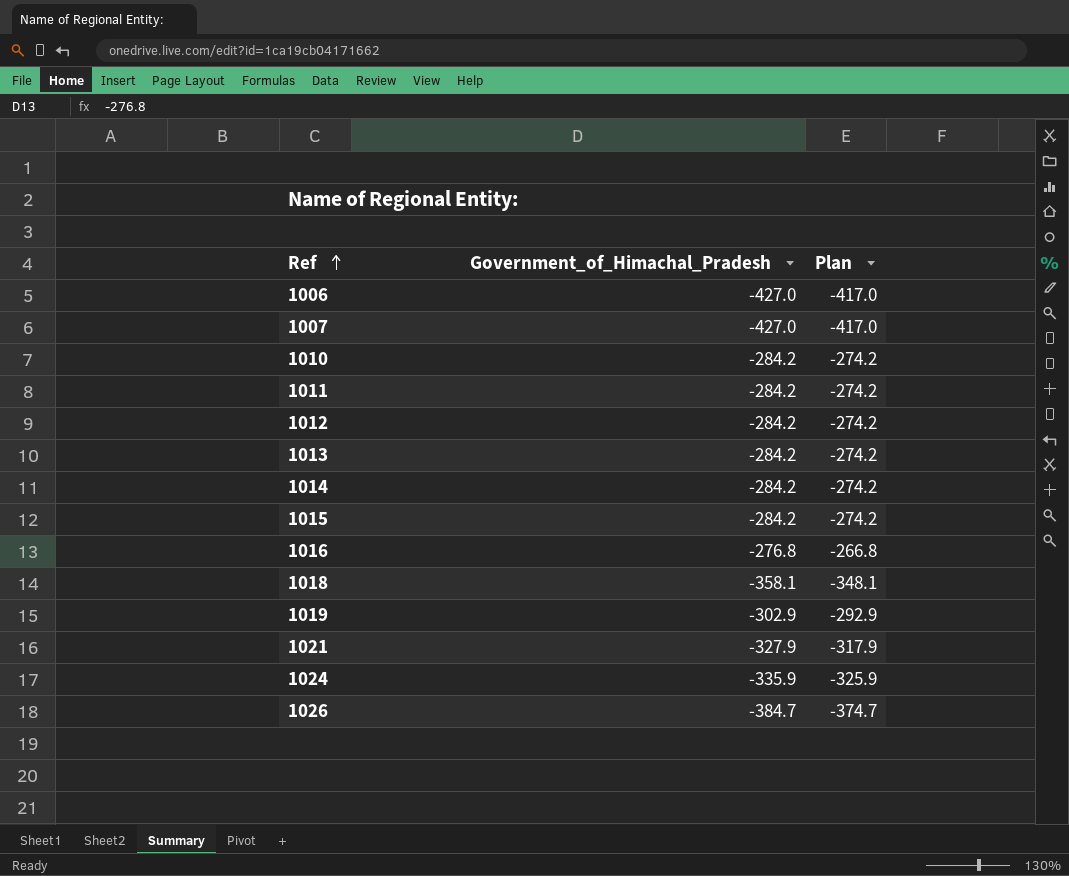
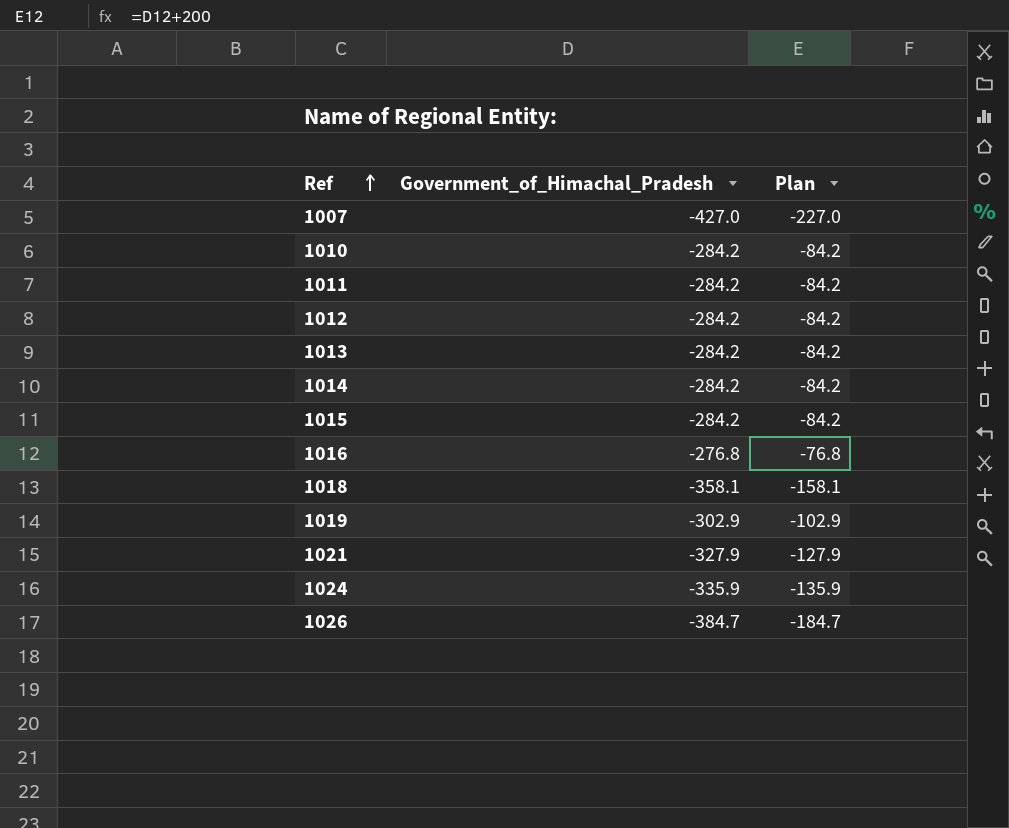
column Plan | formula: [Government_of_Himachal_Pradesh] + 10 -> [Government_of_Himachal_Pradesh] + 200
row 1006: -427.0 | -417.0 -> none

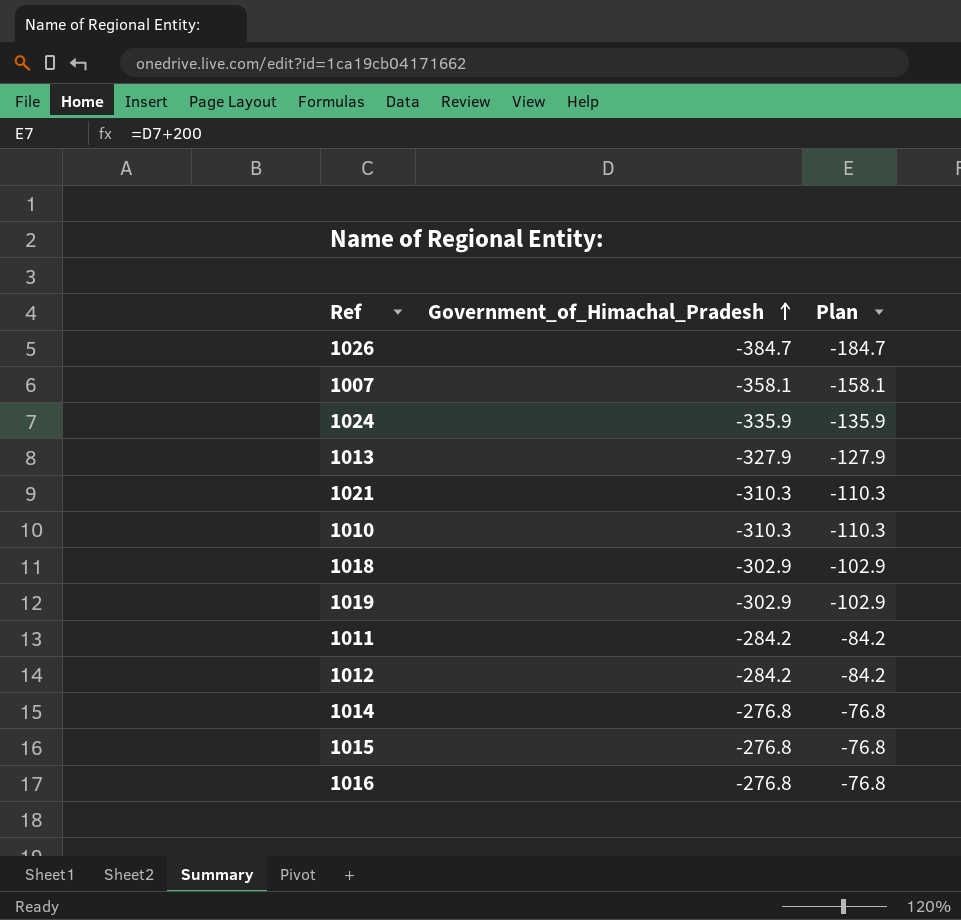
row order: Ref ascending -> Government_of_Himachal_Pradesh ascending
1007 | Government_of_Himachal_Pradesh: -427.0 -> -358.1
1007 | Plan: -227.0 -> -158.1
1013 | Government_of_Himachal_Pradesh: -284.2 -> -327.9
1013 | Plan: -84.2 -> -127.9
1021 | Government_of_Himachal_Pradesh: -327.9 -> -310.3
1021 | Plan: -127.9 -> -110.3
1010 | Government_of_Himachal_Pradesh: -284.2 -> -310.3
1010 | Plan: -84.2 -> -110.3
1018 | Government_of_Himachal_Pradesh: -358.1 -> -302.9
1018 | Plan: -158.1 -> -102.9
1014 | Government_of_Himachal_Pradesh: -284.2 -> -276.8
1014 | Plan: -84.2 -> -76.8
1015 | Government_of_Himachal_Pradesh: -284.2 -> -276.8
1015 | Plan: -84.2 -> -76.8

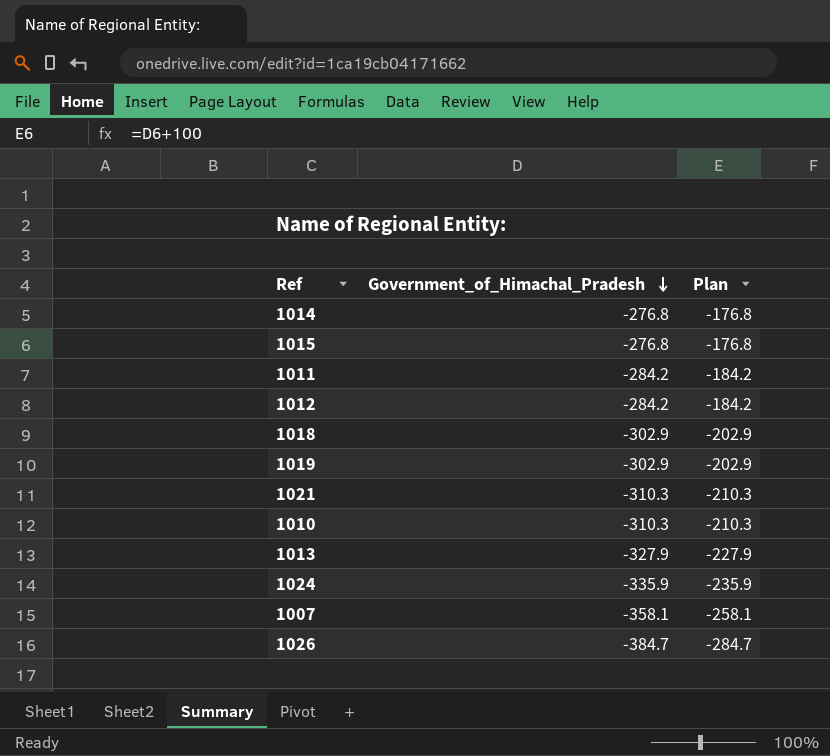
row order: Government_of_Himachal_Pradesh ascending -> Government_of_Himachal_Pradesh descending
column Plan | formula: [Government_of_Himachal_Pradesh] + 200 -> [Government_of_Himachal_Pradesh] + 100
row 1016: -276.8 | -76.8 -> none

